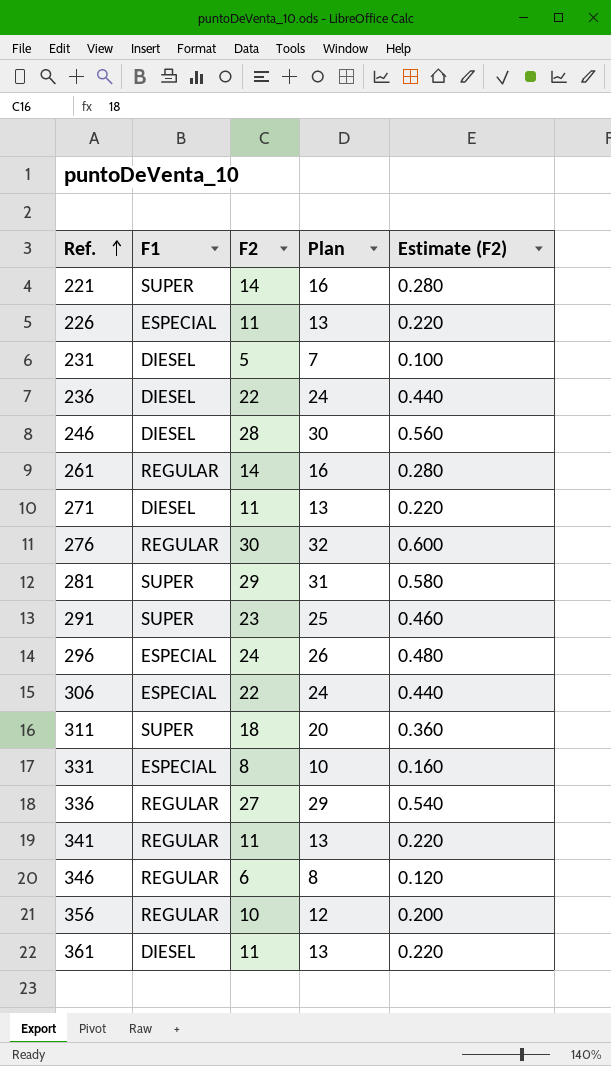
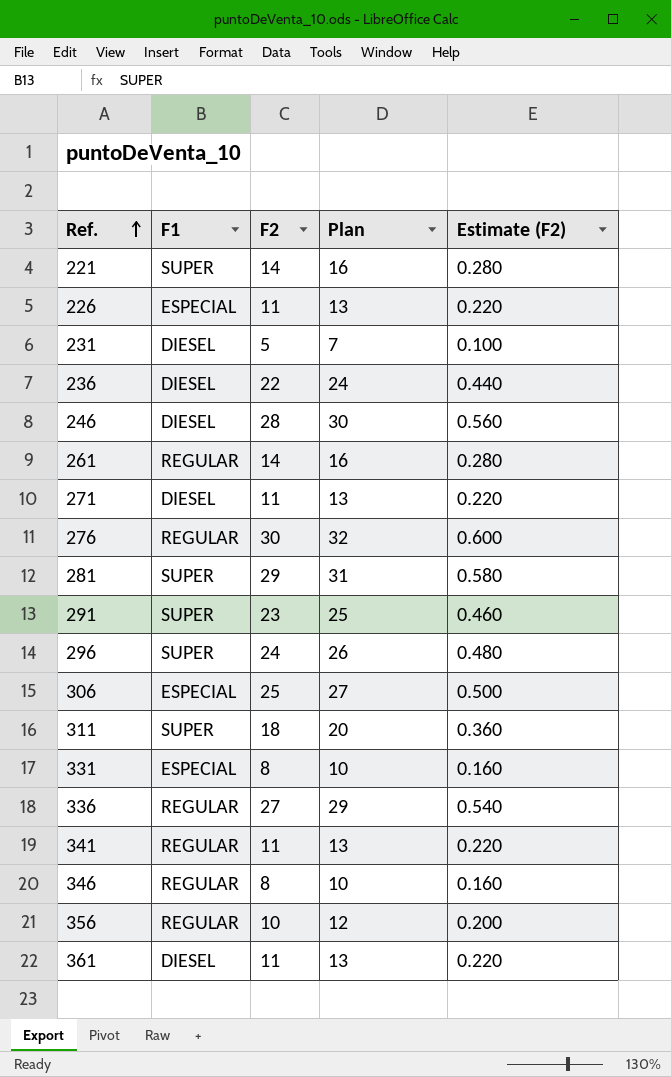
296 | F1: ESPECIAL -> SUPER
306 | F2: 22 -> 25
306 | Plan: 24 -> 27
306 | Estimate (F2): 0.440 -> 0.500
346 | F2: 6 -> 8
346 | Plan: 8 -> 10
346 | Estimate (F2): 0.120 -> 0.160

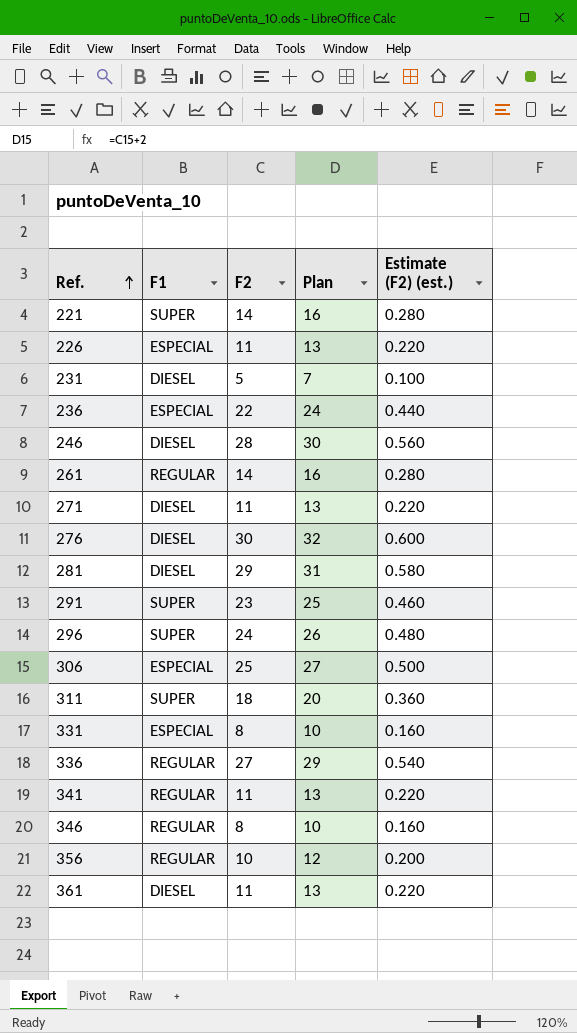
column name: Estimate (F2) -> Estimate (F2) (est.)
236 | F1: DIESEL -> ESPECIAL
276 | F1: REGULAR -> DIESEL
281 | F1: SUPER -> DIESEL

